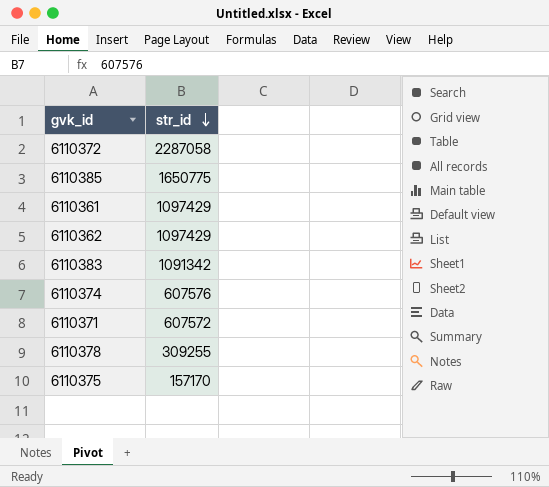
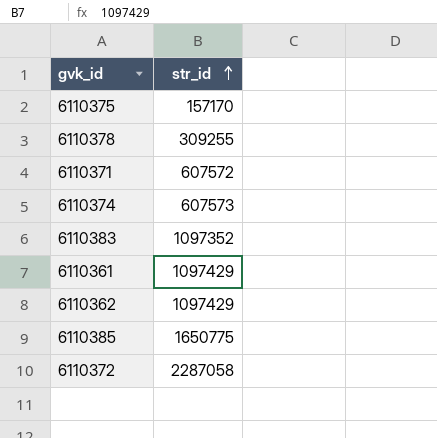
row order: str_id descending -> str_id ascending
6110374 | str_id: 607576 -> 607573
6110383 | str_id: 1091342 -> 1097352

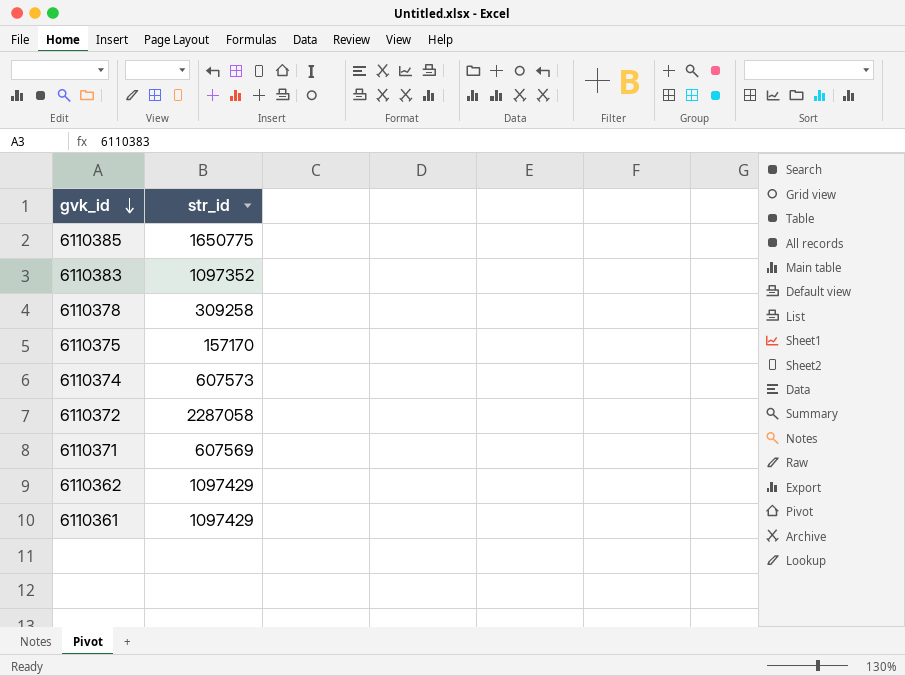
row order: str_id ascending -> gvk_id descending
6110378 | str_id: 309255 -> 309258
6110371 | str_id: 607572 -> 607569

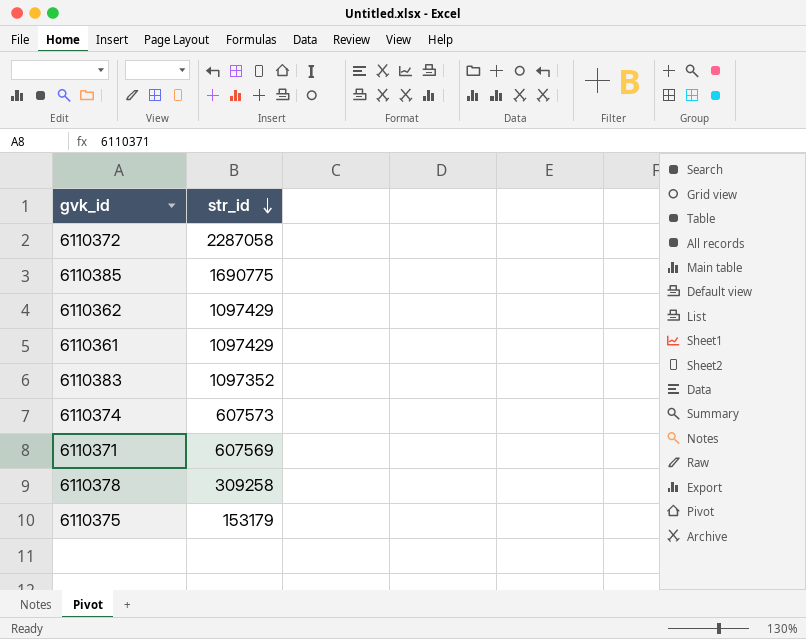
row order: gvk_id descending -> str_id descending
6110385 | str_id: 1650775 -> 1690775
6110375 | str_id: 157170 -> 153179

